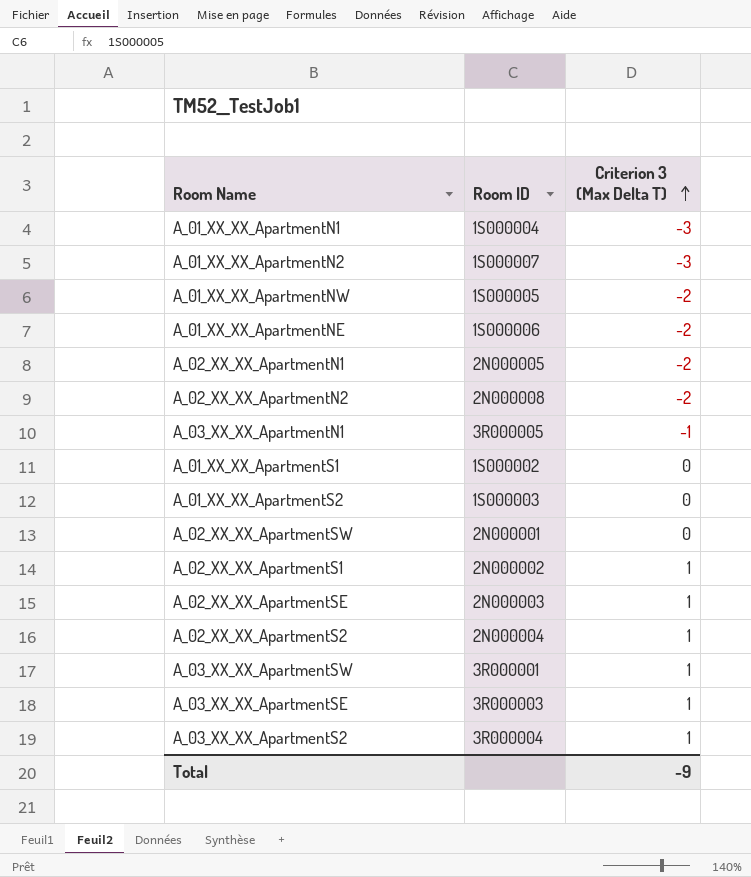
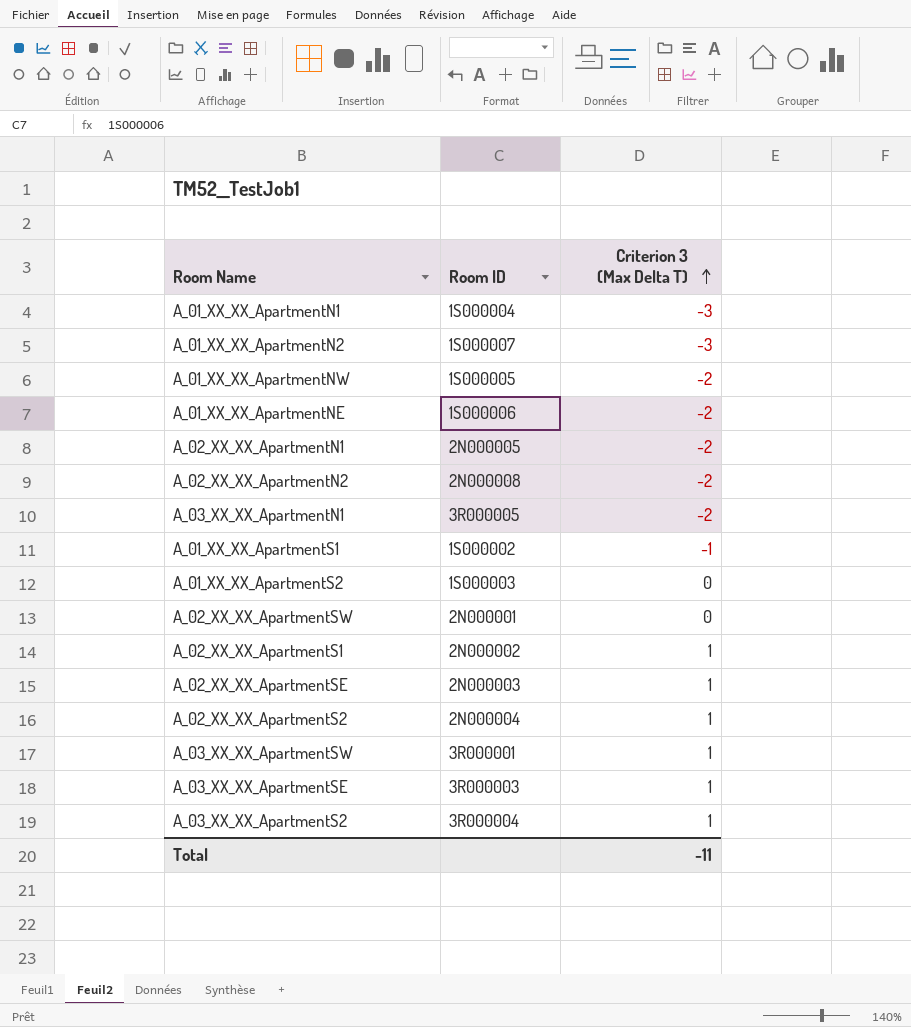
A_03_XX_XX_ApartmentN1 | Criterion 3 (Max Delta T): -1 -> -2
A_01_XX_XX_ApartmentS1 | Criterion 3 (Max Delta T): 0 -> -1
Total | Criterion 3 (Max Delta T): -9 -> -11

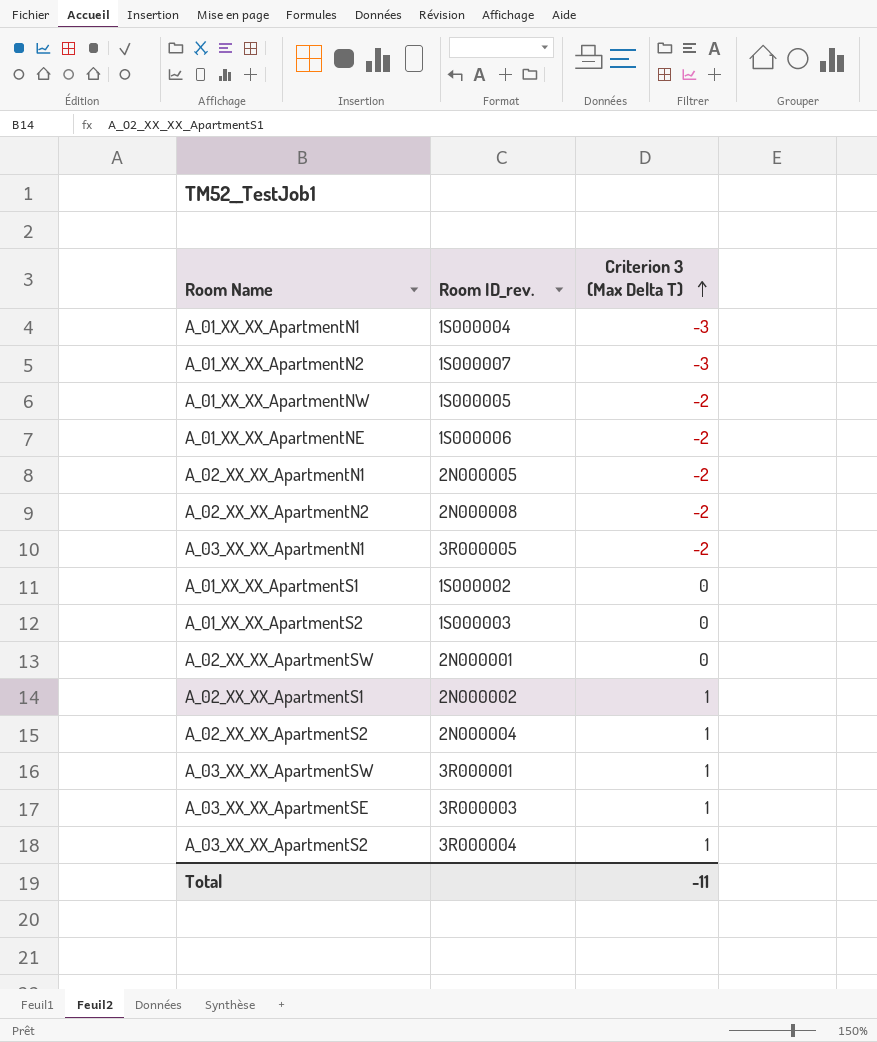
column name: Room ID -> Room ID_rev.
row A_02_XX_XX_ApartmentSE: 2N000003 | 1 -> none
A_01_XX_XX_ApartmentS1 | Criterion 3 (Max Delta T): -1 -> 0

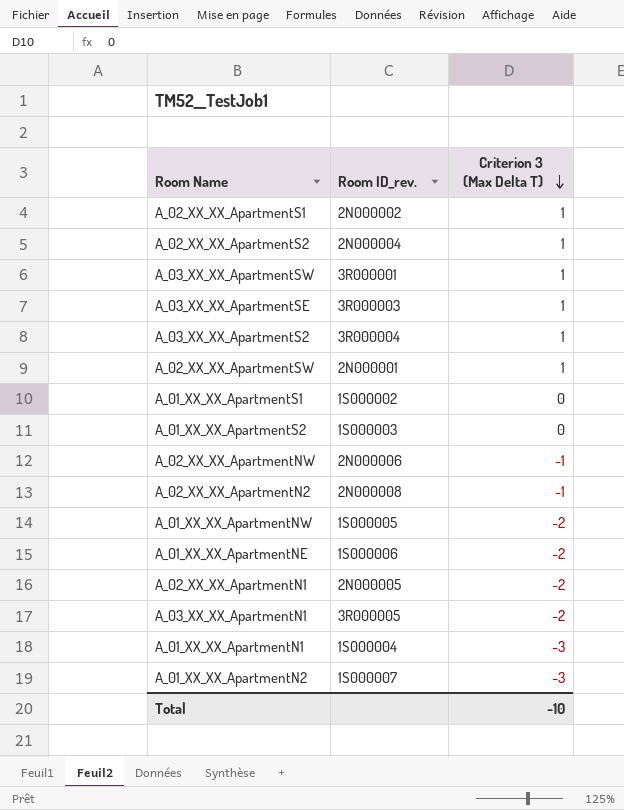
row order: Criterion 3 (Max Delta T) ascending -> Criterion 3 (Max Delta T) descending
A_02_XX_XX_ApartmentSW | Criterion 3 (Max Delta T): 0 -> 1
row A_02_XX_XX_ApartmentNW: none -> 2N000006 | -1
A_02_XX_XX_ApartmentN2 | Criterion 3 (Max Delta T): -2 -> -1
Total | Criterion 3 (Max Delta T): -11 -> -10

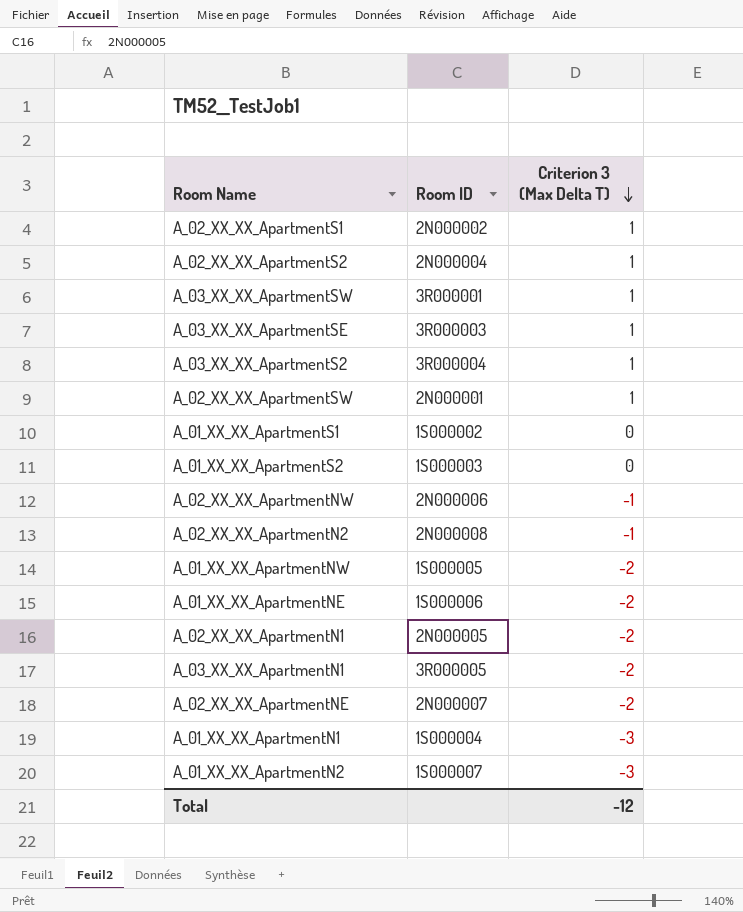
column name: Room ID_rev. -> Room ID
row A_02_XX_XX_ApartmentNE: none -> 2N000007 | -2
Total | Criterion 3 (Max Delta T): -10 -> -12

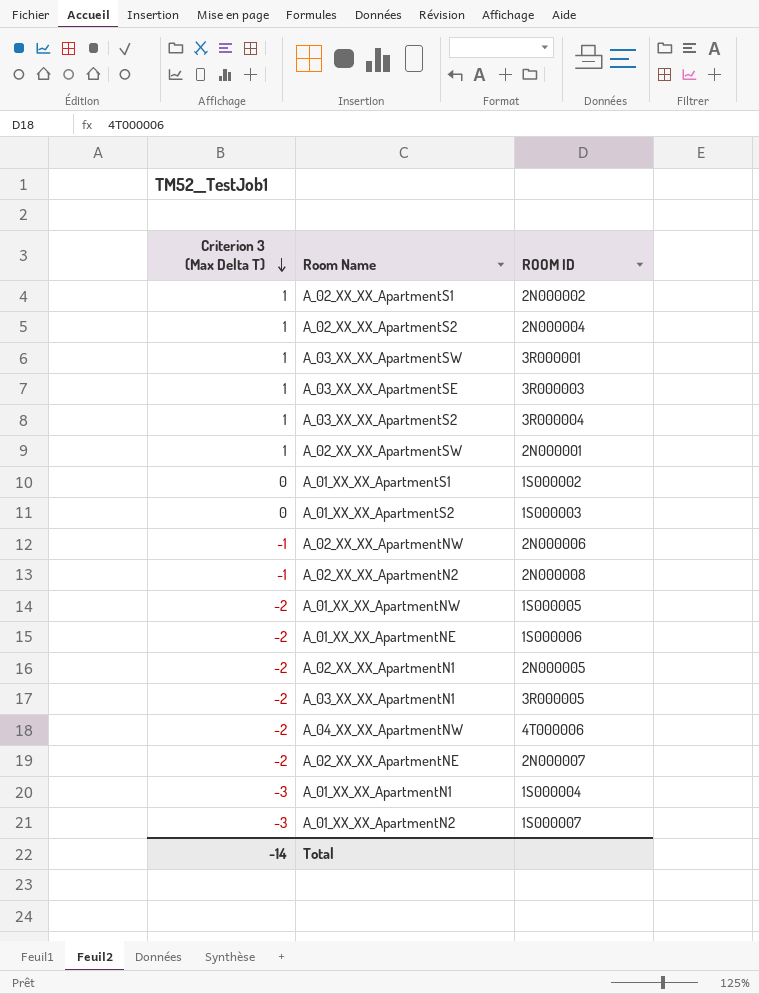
column Criterion 3 (Max Delta T) | position: 3 -> 1
column name: Room ID -> ROOM ID
row A_04_XX_XX_ApartmentNW: none -> -2 | 4T000006
Total | Criterion 3 (Max Delta T): -12 -> -14

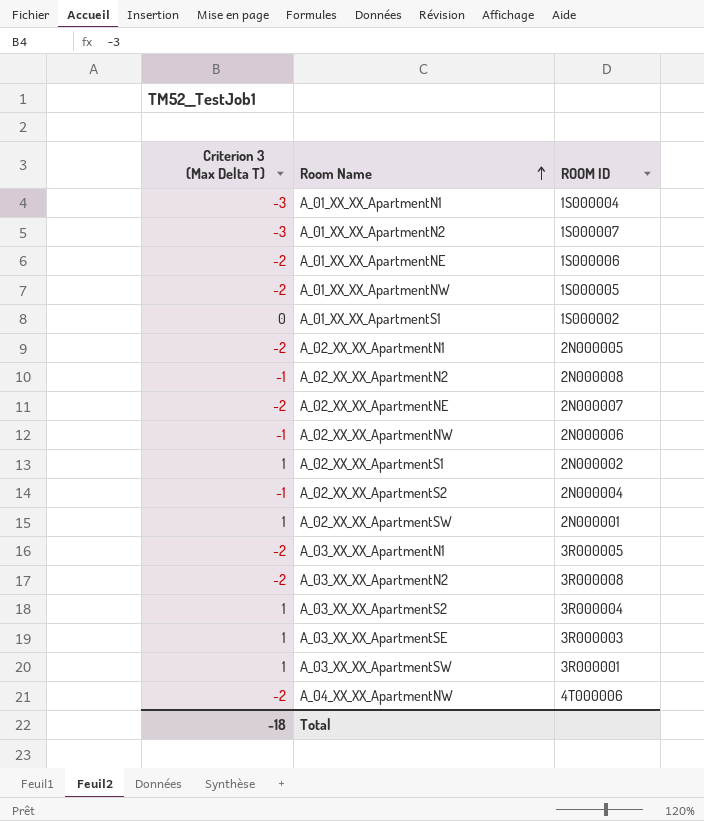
row order: Criterion 3 (Max Delta T) descending -> Room Name ascending
row A_01_XX_XX_ApartmentS2: 0 | 1S000003 -> none
A_02_XX_XX_ApartmentS2 | Criterion 3 (Max Delta T): 1 -> -1
row A_03_XX_XX_ApartmentN2: none -> -2 | 3R000008
Total | Criterion 3 (Max Delta T): -14 -> -18

